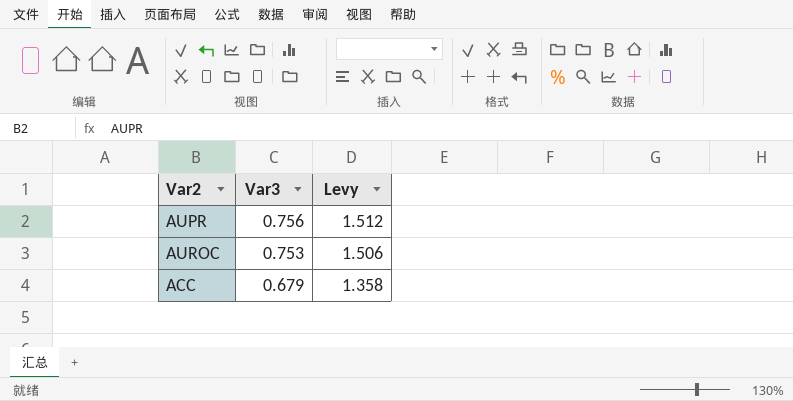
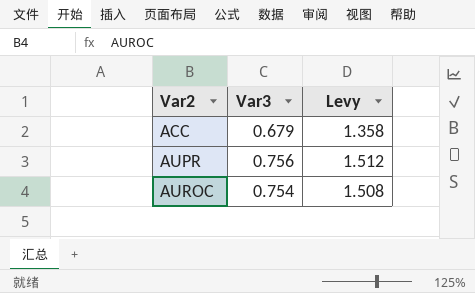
row order: Var3 descending -> Var2 ascending
AUROC | Var3: 0.753 -> 0.754
AUROC | Levy: 1.506 -> 1.508

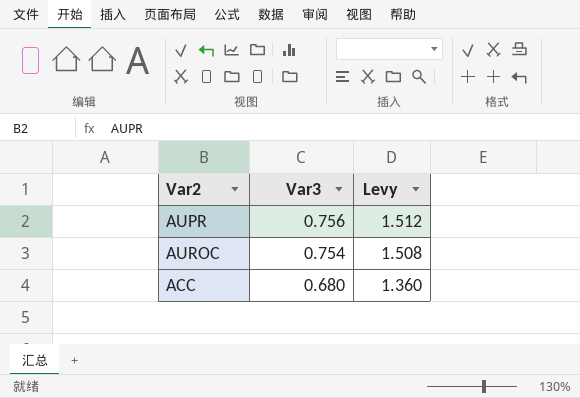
row order: Var2 ascending -> Var3 descending
ACC | Var3: 0.679 -> 0.680
ACC | Levy: 1.358 -> 1.360

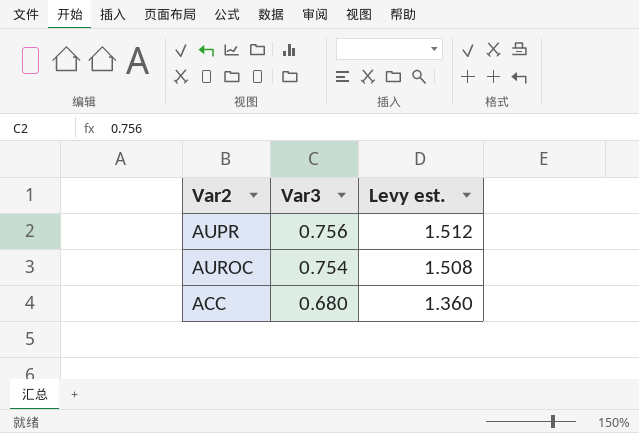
column name: Levy -> Levy est.

